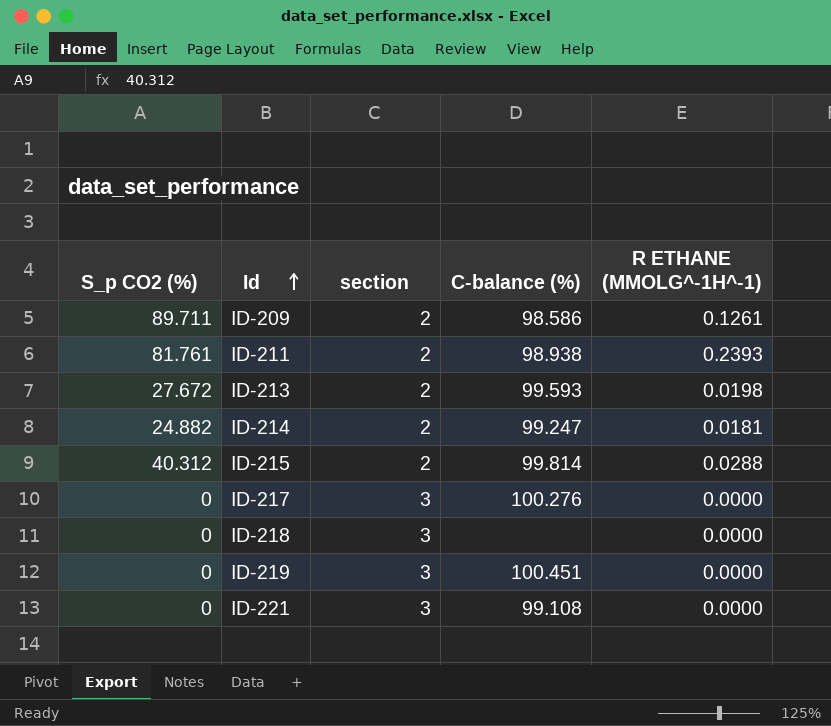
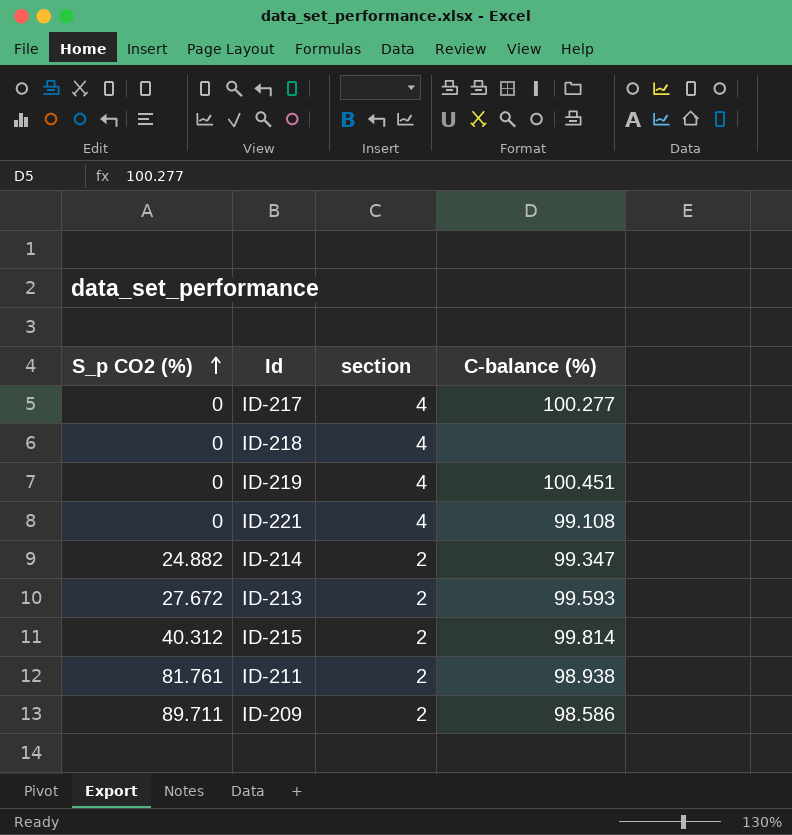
row order: Id ascending -> S_p CO2 (%) ascending
column R ETHANE (MMOLG^-1H^-1) | position: 5 -> none
ID-217 | section: 3 -> 4
ID-217 | C-balance (%): 100.276 -> 100.277
ID-218 | section: 3 -> 4
ID-219 | section: 3 -> 4
ID-221 | section: 3 -> 4
ID-214 | C-balance (%): 99.247 -> 99.347

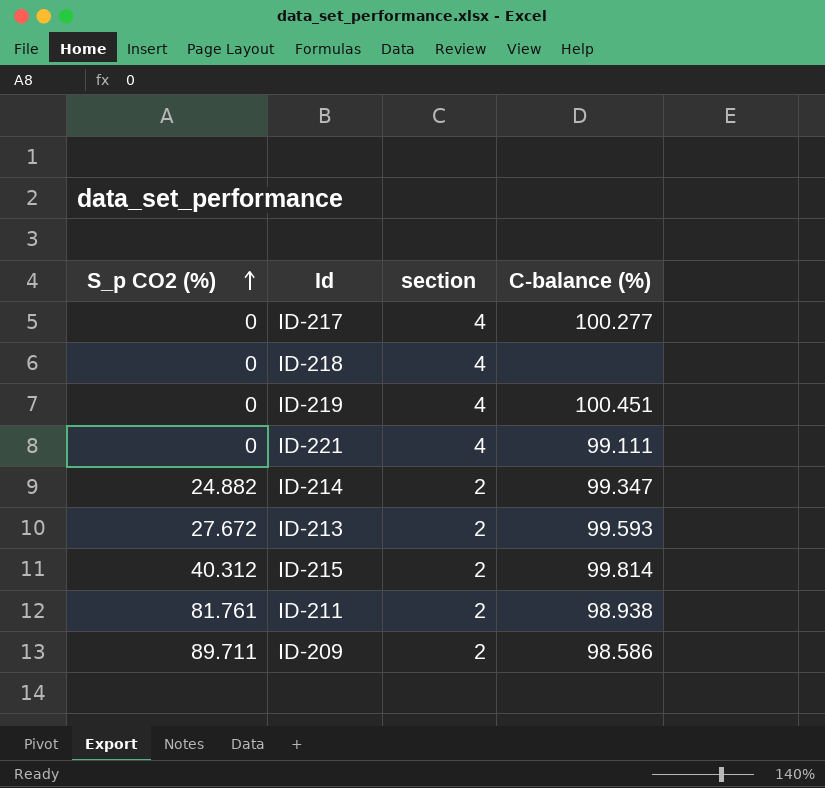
ID-221 | C-balance (%): 99.108 -> 99.111

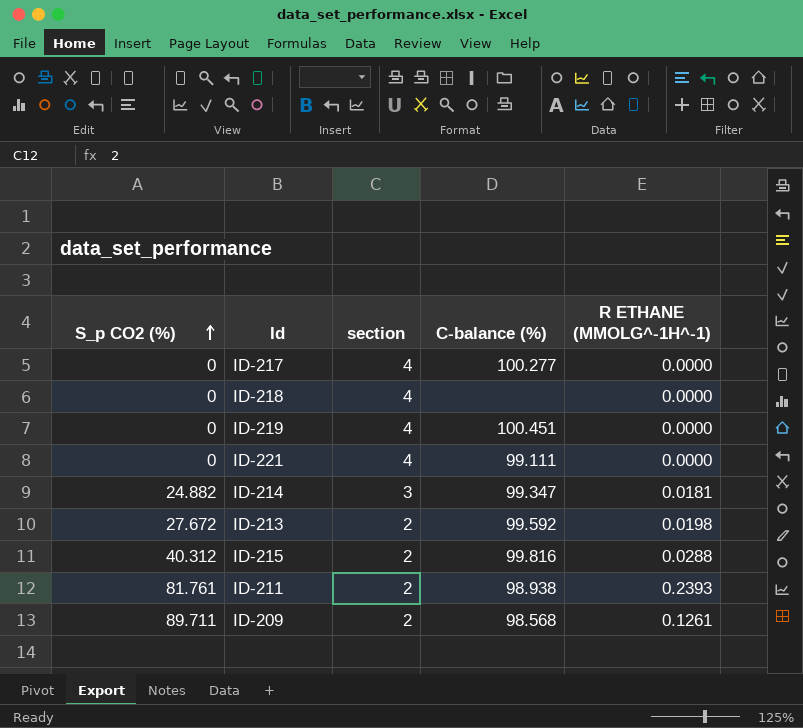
column R ETHANE (MMOLG^-1H^-1) | position: none -> 5
ID-214 | section: 2 -> 3
ID-213 | C-balance (%): 99.593 -> 99.592
ID-215 | C-balance (%): 99.814 -> 99.816
ID-209 | C-balance (%): 98.586 -> 98.568

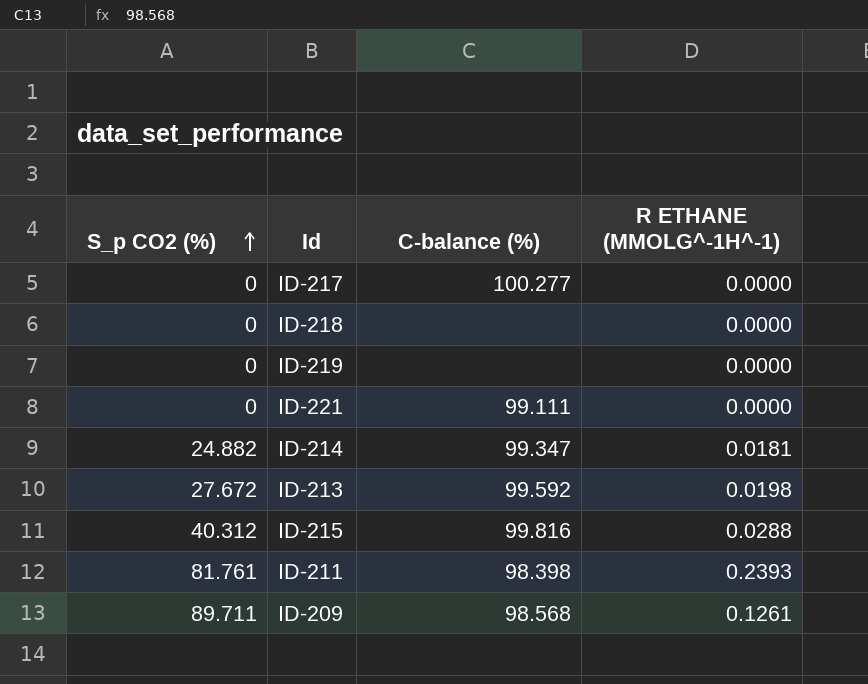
column section | position: 3 -> none
ID-219 | C-balance (%): 100.451 -> none
ID-211 | C-balance (%): 98.938 -> 98.398

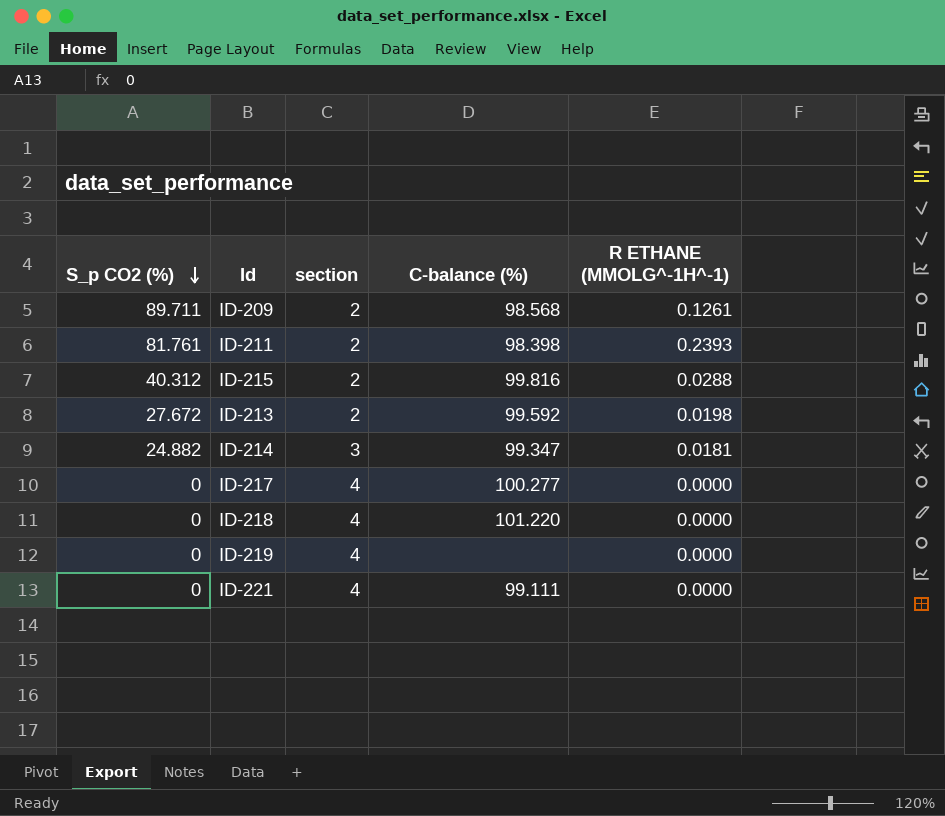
row order: S_p CO2 (%) ascending -> S_p CO2 (%) descending
column section | position: none -> 3
ID-218 | C-balance (%): none -> 101.220

